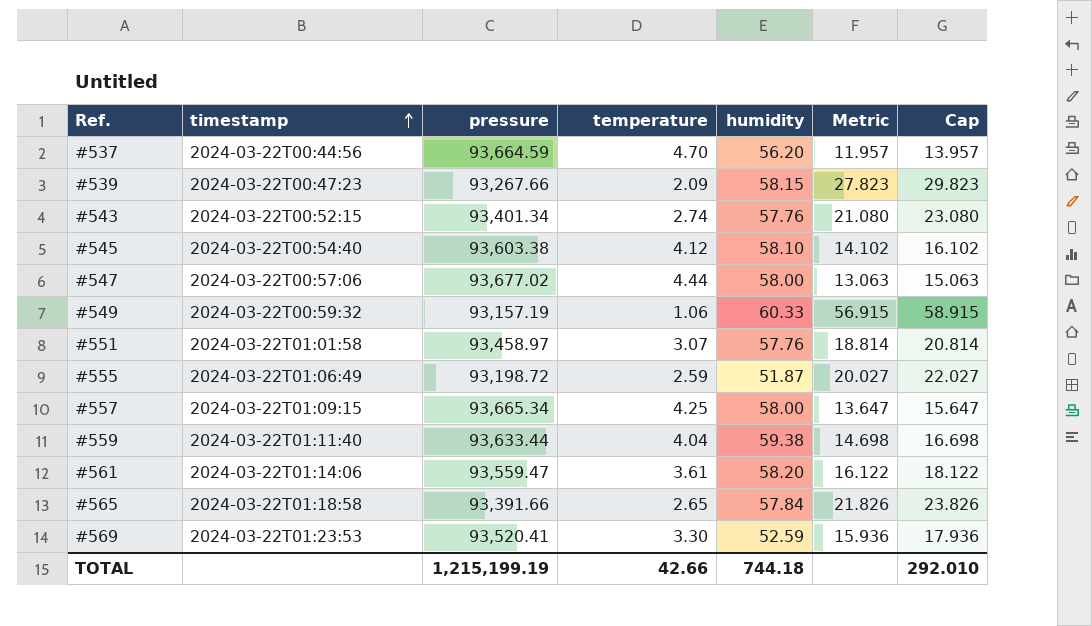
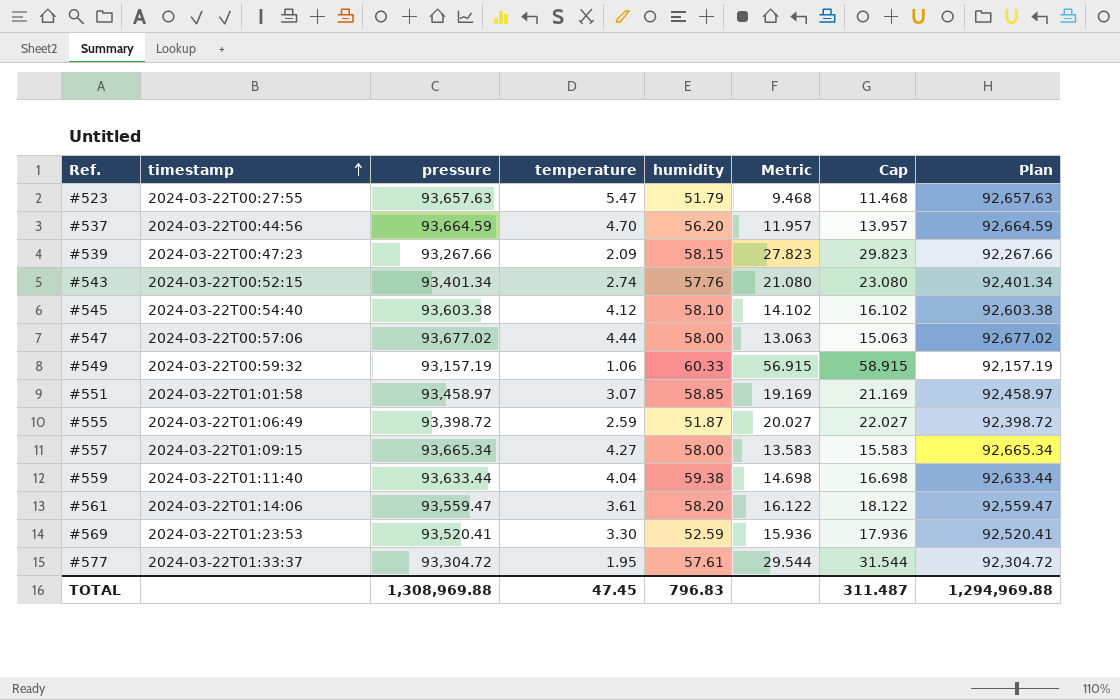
column Plan | formula: none -> [pressure] - 1000
row #565: 2024-03-22T01:18:58 | 93,391.66 | 2.65 | 57.84 | 21.826 | 23.826 -> none
row #523: none -> 2024-03-22T00:27:55 | 93,657.63 | 5.47 | 51.79 | 9.468 | 11.468 | 92,657.63
#551 | humidity: 57.76 -> 58.85
#551 | Metric: 18.814 -> 19.169
#551 | Cap: 20.814 -> 21.169
#555 | pressure: 93,198.72 -> 93,398.72
#557 | temperature: 4.25 -> 4.27
#557 | Metric: 13.647 -> 13.583
#557 | Cap: 15.647 -> 15.583
row #577: none -> 2024-03-22T01:33:37 | 93,304.72 | 1.95 | 57.61 | 29.544 | 31.544 | 92,304.72
TOTAL | pressure: 1,215,199.19 -> 1,308,969.88
TOTAL | temperature: 42.66 -> 47.45
TOTAL | humidity: 744.18 -> 796.83
TOTAL | Cap: 292.010 -> 311.487

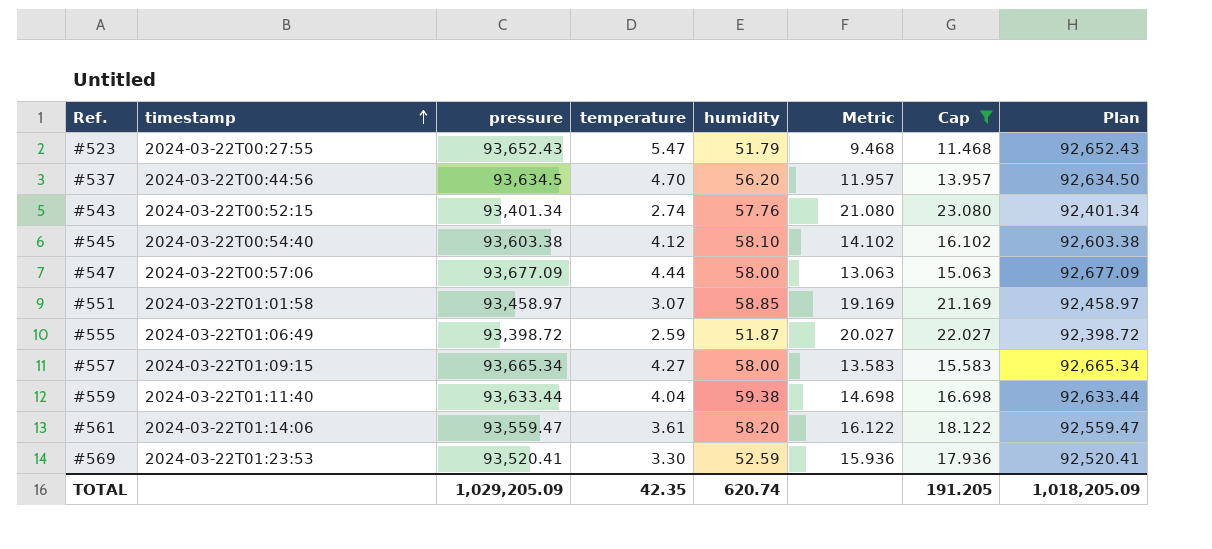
filter: none -> Cap <= 23.080
#523 | pressure: 93,657.63 -> 93,652.43
#523 | Plan: 92,657.63 -> 92,652.43
#537 | pressure: 93,664.59 -> 93,634.5
#537 | Plan: 92,664.59 -> 92,634.50
#547 | pressure: 93,677.02 -> 93,677.09
#547 | Plan: 92,677.02 -> 92,677.09
TOTAL | pressure: 1,308,969.88 -> 1,029,205.09
TOTAL | temperature: 47.45 -> 42.35
TOTAL | humidity: 796.83 -> 620.74
TOTAL | Cap: 311.487 -> 191.205
TOTAL | Plan: 1,294,969.88 -> 1,018,205.09

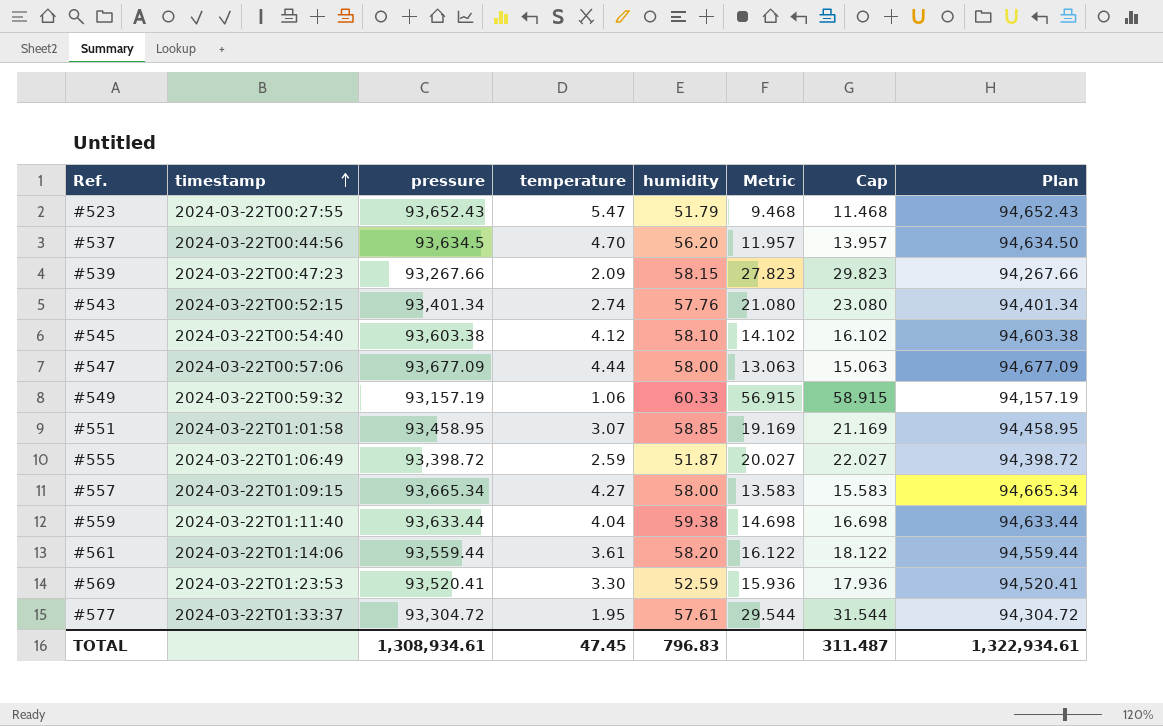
filter: Cap <= 23.080 -> none
column Plan | formula: [pressure] - 1000 -> [pressure] + 1000
#551 | pressure: 93,458.97 -> 93,458.95
#561 | pressure: 93,559.47 -> 93,559.44
TOTAL | pressure: 1,029,205.09 -> 1,308,934.61
TOTAL | temperature: 42.35 -> 47.45
TOTAL | humidity: 620.74 -> 796.83
TOTAL | Cap: 191.205 -> 311.487
TOTAL | Plan: 1,018,205.09 -> 1,322,934.61

